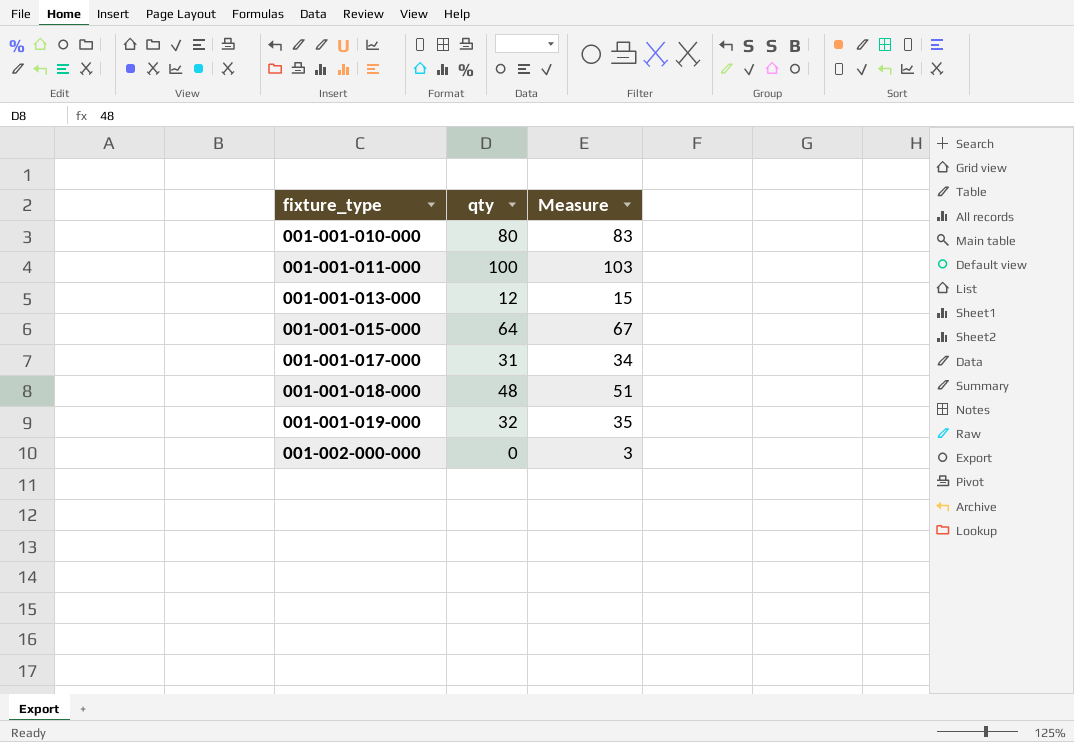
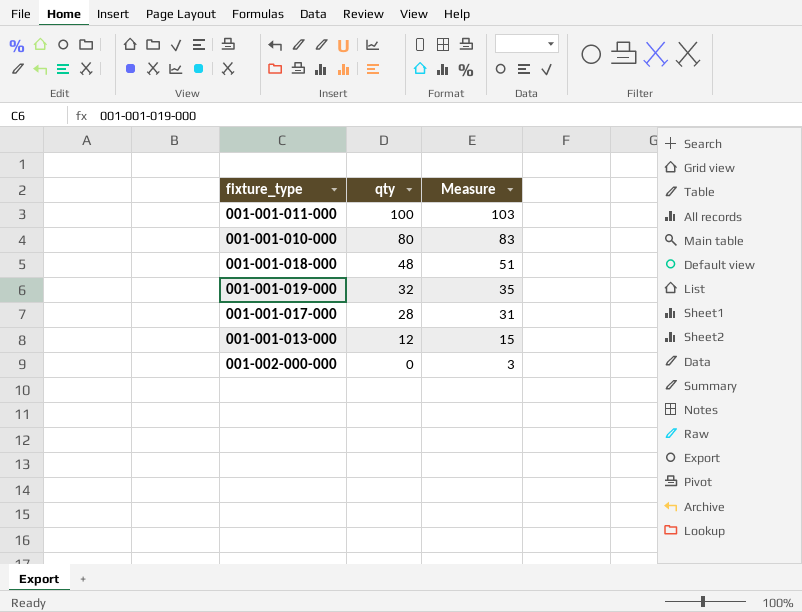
row order: fixture_type ascending -> qty descending
row 001-001-015-000: 64 | 67 -> none
001-001-017-000 | qty: 31 -> 28
001-001-017-000 | Measure: 34 -> 31

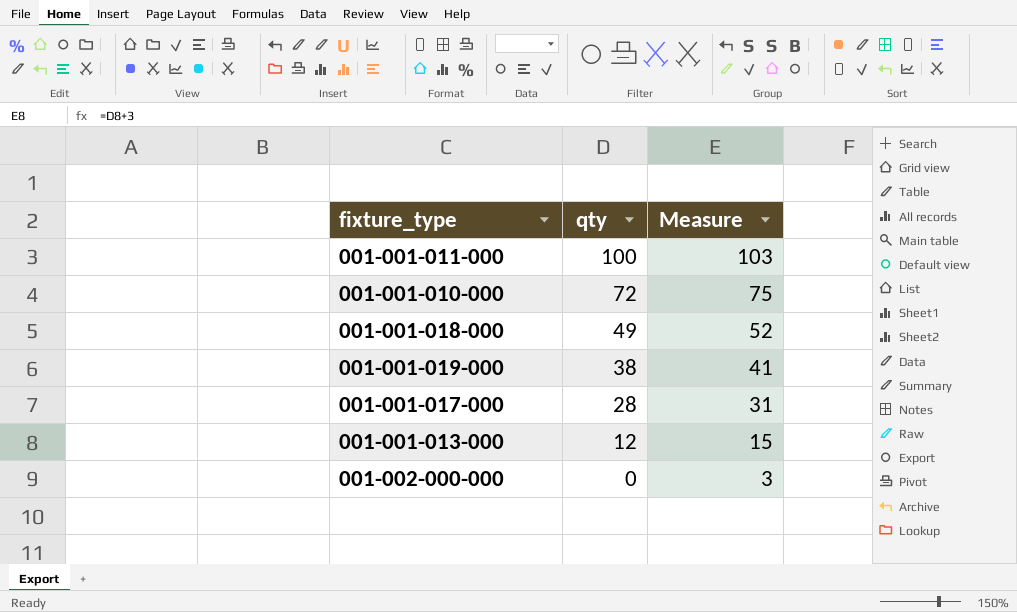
001-001-010-000 | qty: 80 -> 72
001-001-010-000 | Measure: 83 -> 75
001-001-018-000 | qty: 48 -> 49
001-001-018-000 | Measure: 51 -> 52
001-001-019-000 | qty: 32 -> 38
001-001-019-000 | Measure: 35 -> 41

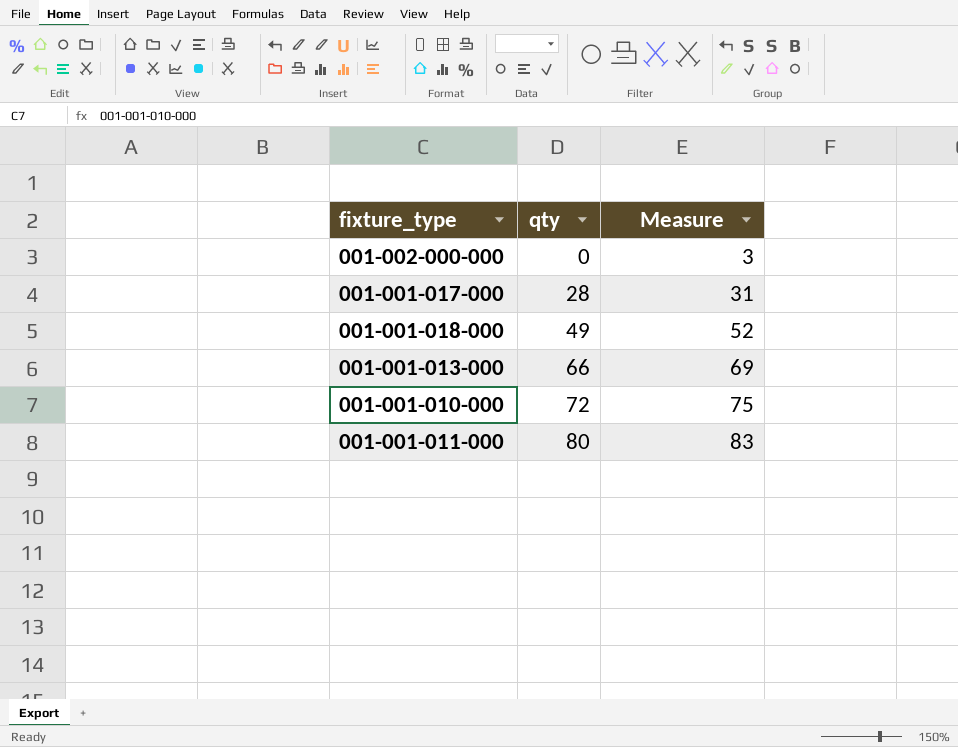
row order: qty descending -> qty ascending
row 001-001-019-000: 38 | 41 -> none
001-001-013-000 | qty: 12 -> 66
001-001-013-000 | Measure: 15 -> 69
001-001-011-000 | qty: 100 -> 80
001-001-011-000 | Measure: 103 -> 83

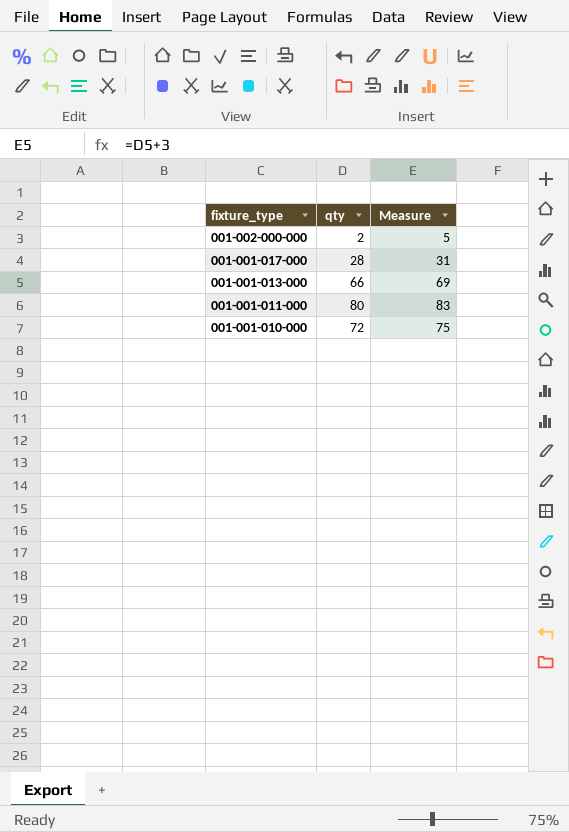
row order: qty ascending -> fixture_type descending
row 001-001-018-000: 49 | 52 -> none
001-002-000-000 | qty: 0 -> 2
001-002-000-000 | Measure: 3 -> 5

